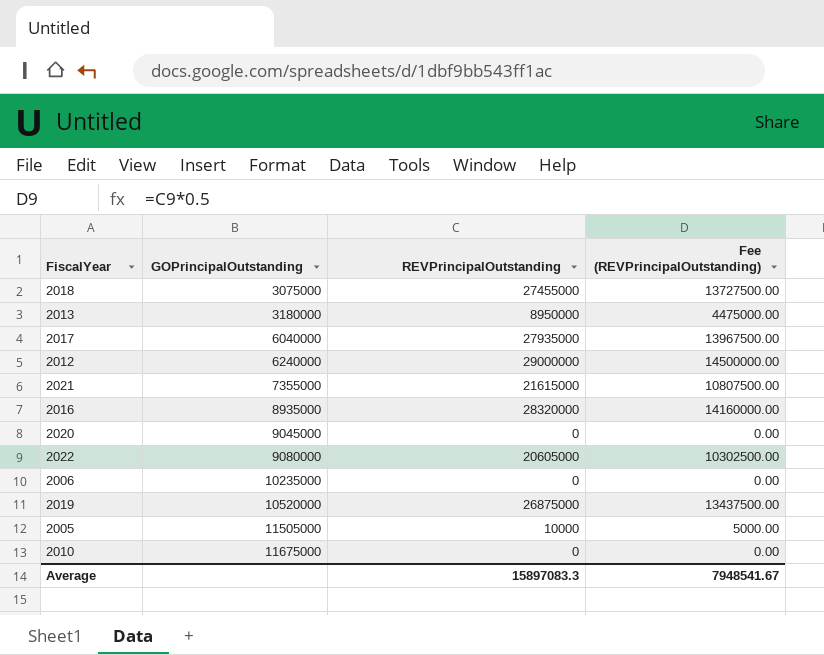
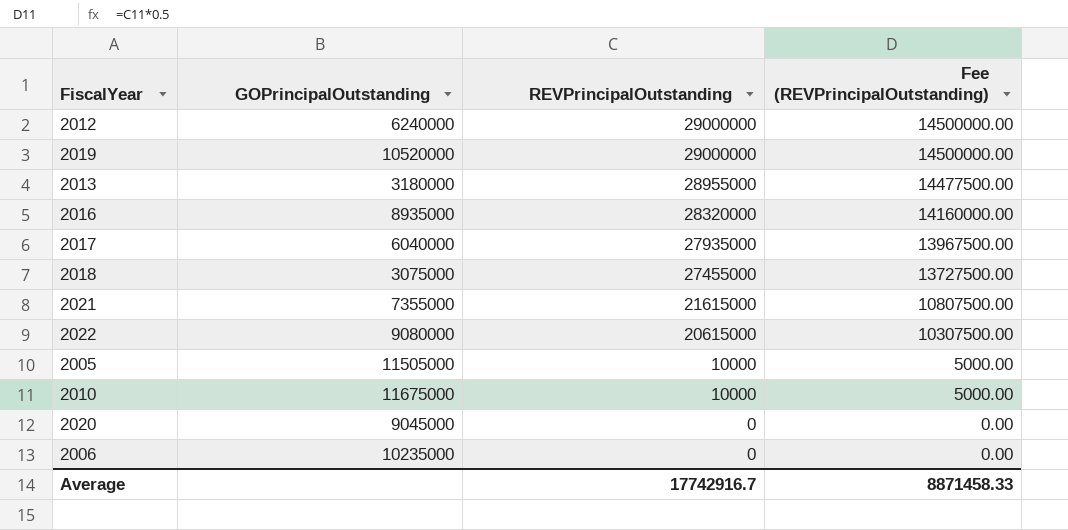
row order: GOPrincipalOutstanding ascending -> REVPrincipalOutstanding descending
2019 | REVPrincipalOutstanding: 26875000 -> 29000000
2019 | Fee (REVPrincipalOutstanding): 13437500.00 -> 14500000.00
2013 | REVPrincipalOutstanding: 8950000 -> 28955000
2013 | Fee (REVPrincipalOutstanding): 4475000.00 -> 14477500.00
2022 | REVPrincipalOutstanding: 20605000 -> 20615000
2022 | Fee (REVPrincipalOutstanding): 10302500.00 -> 10307500.00
2010 | REVPrincipalOutstanding: 0 -> 10000
2010 | Fee (REVPrincipalOutstanding): 0.00 -> 5000.00
Average | REVPrincipalOutstanding: 15897083.3 -> 17742916.7
Average | Fee (REVPrincipalOutstanding): 7948541.67 -> 8871458.33

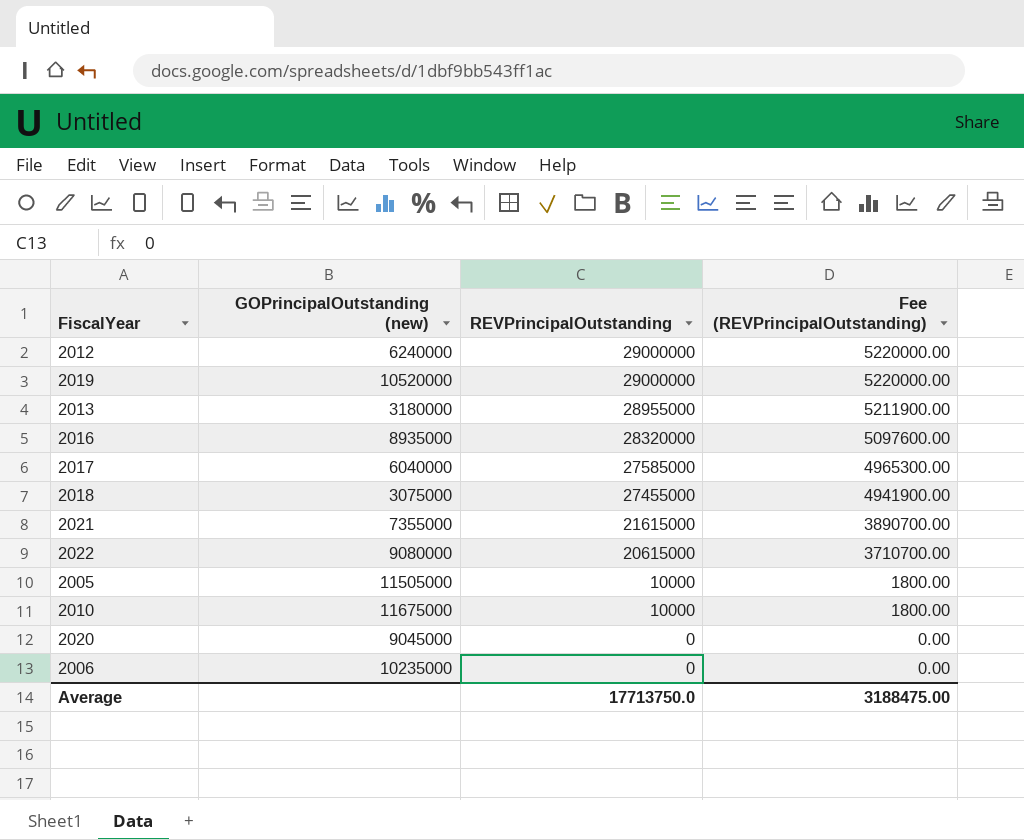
column name: GOPrincipalOutstanding -> GOPrincipalOutstanding (new)
column Fee (REVPrincipalOutstanding) | formula: [REVPrincipalOutstanding] * 0.5 -> [REVPrincipalOutstanding] * 0.18
2017 | REVPrincipalOutstanding: 27935000 -> 27585000
Average | REVPrincipalOutstanding: 17742916.7 -> 17713750.0
Average | Fee (REVPrincipalOutstanding): 8871458.33 -> 3188475.00

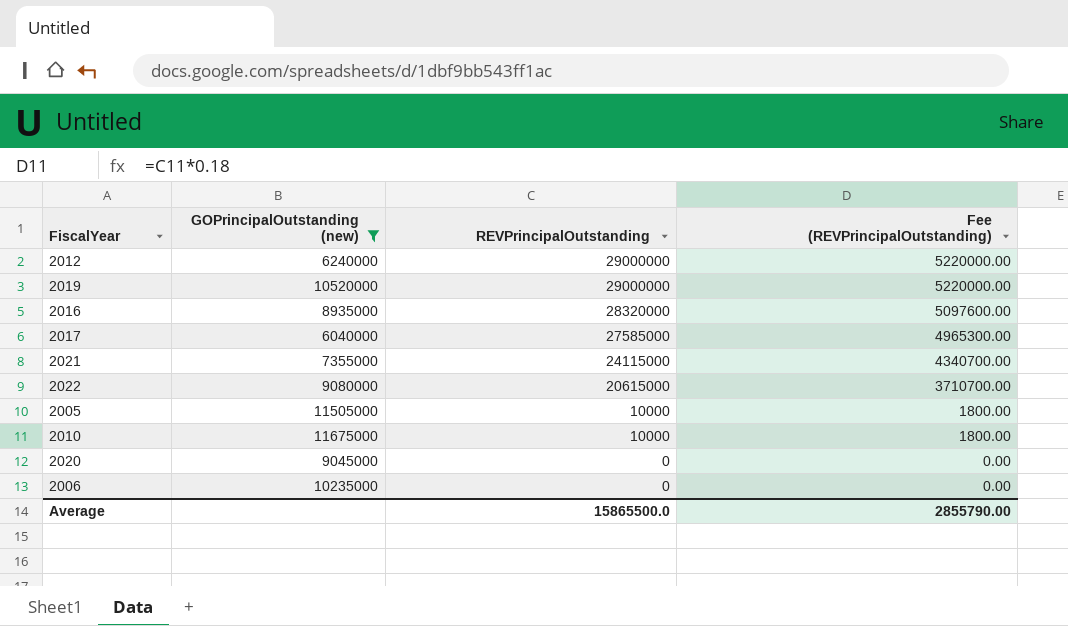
filter: none -> GOPrincipalOutstanding (new) >= 6040000
2021 | REVPrincipalOutstanding: 21615000 -> 24115000
2021 | Fee (REVPrincipalOutstanding): 3890700.00 -> 4340700.00
Average | REVPrincipalOutstanding: 17713750.0 -> 15865500.0
Average | Fee (REVPrincipalOutstanding): 3188475.00 -> 2855790.00

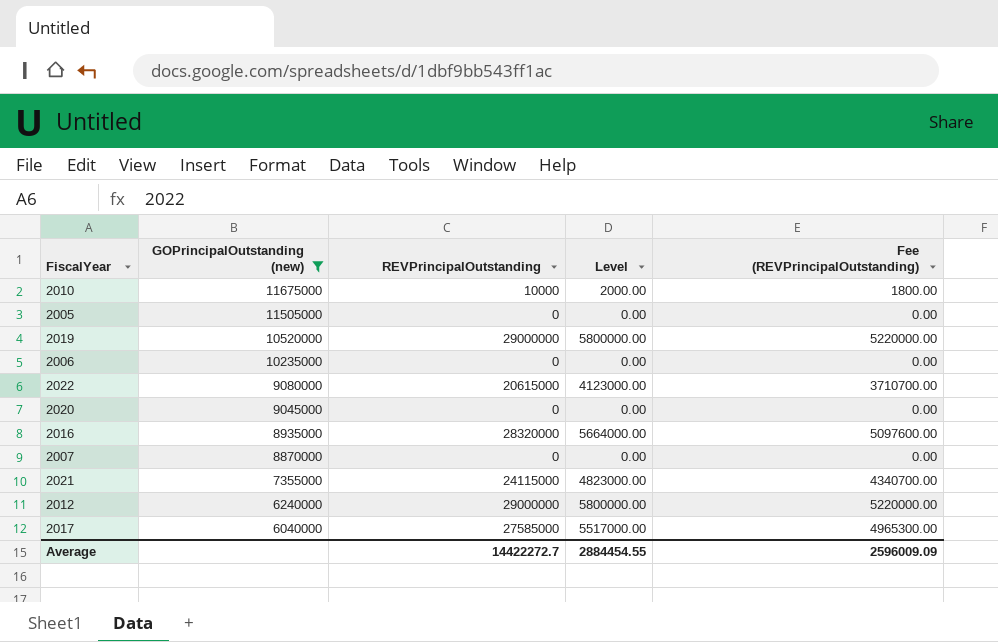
row order: REVPrincipalOutstanding descending -> GOPrincipalOutstanding (new) descending
column Level | formula: none -> [REVPrincipalOutstanding] * 0.2
2005 | REVPrincipalOutstanding: 10000 -> 0
2005 | Fee (REVPrincipalOutstanding): 1800.00 -> 0.00
row 2007: none -> 8870000 | 0 | 0.00 | 0.00
Average | REVPrincipalOutstanding: 15865500.0 -> 14422272.7
Average | Fee (REVPrincipalOutstanding): 2855790.00 -> 2596009.09

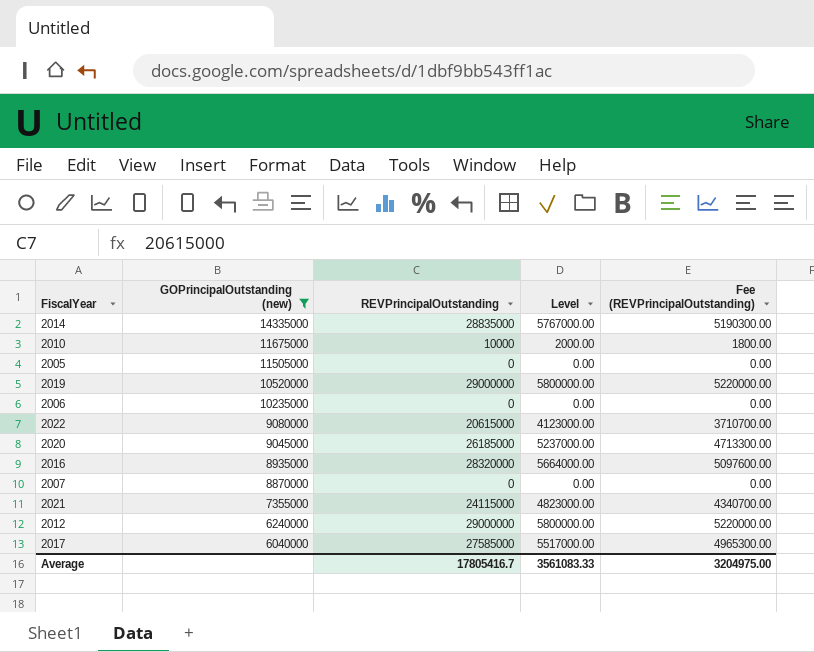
row 2014: none -> 14335000 | 28835000 | 5767000.00 | 5190300.00
2020 | REVPrincipalOutstanding: 0 -> 26185000
2020 | Level: 0.00 -> 5237000.00
2020 | Fee (REVPrincipalOutstanding): 0.00 -> 4713300.00
Average | REVPrincipalOutstanding: 14422272.7 -> 17805416.7
Average | Level: 2884454.55 -> 3561083.33
Average | Fee (REVPrincipalOutstanding): 2596009.09 -> 3204975.00

